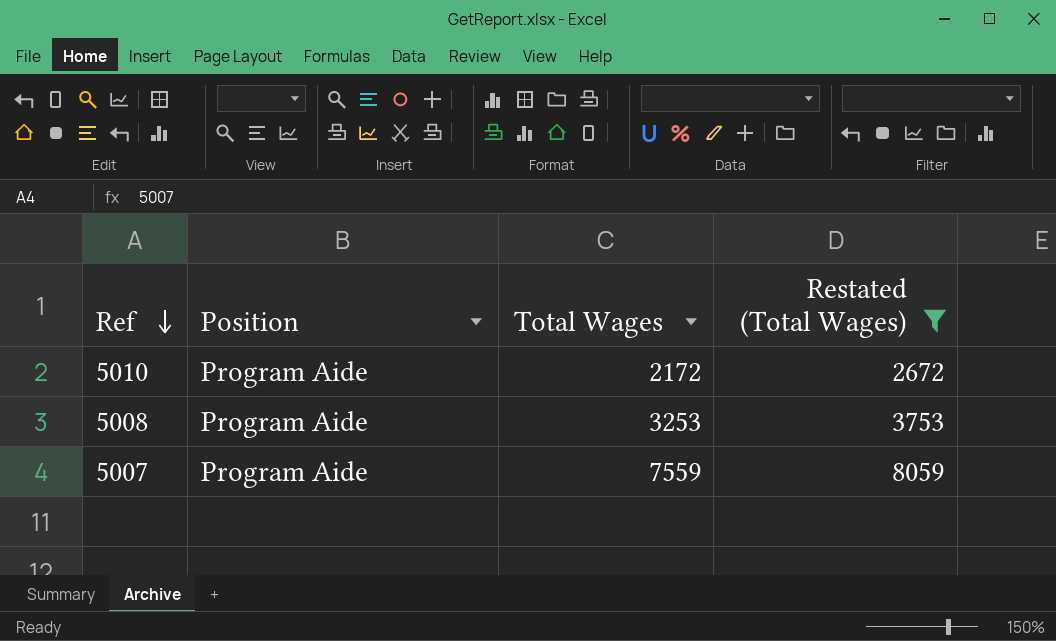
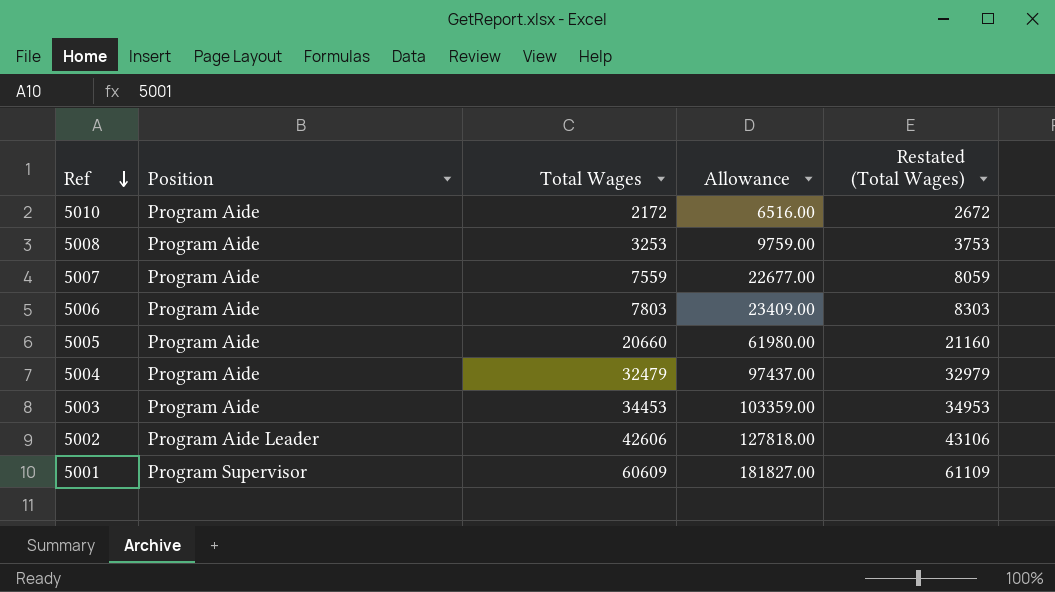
filter: Restated (Total Wages) <= 8059 -> none
column Allowance | formula: none -> [Total Wages] * 3

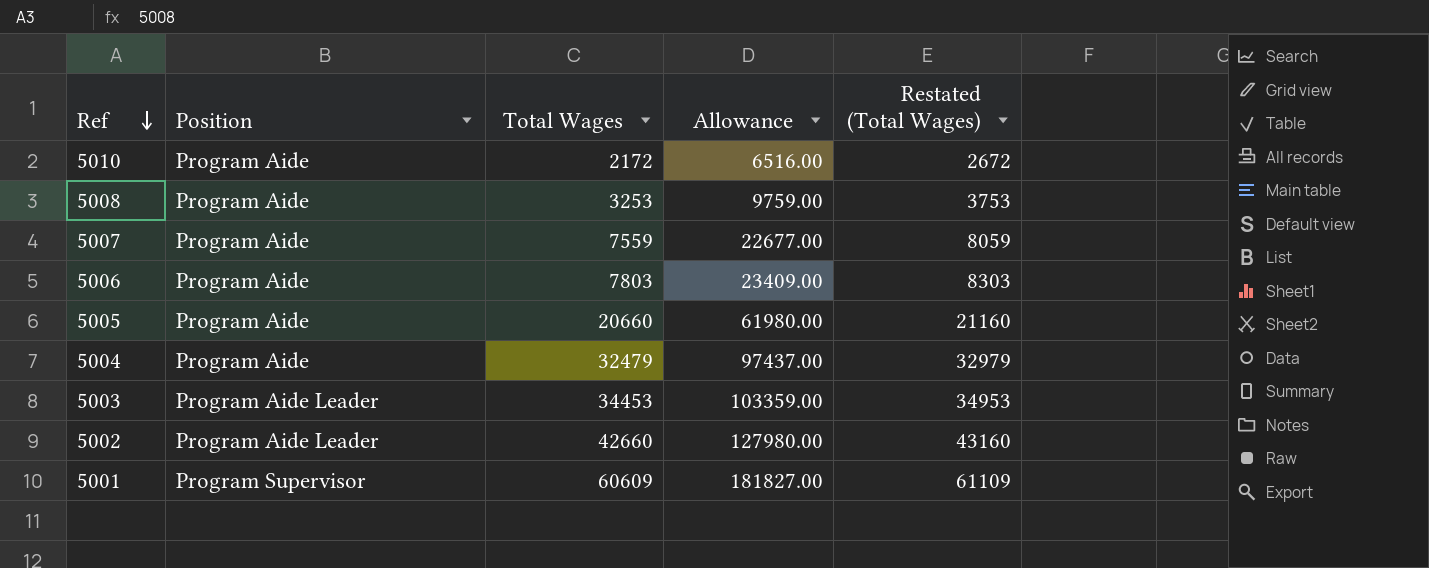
5003 | Position: Program Aide -> Program Aide Leader
5002 | Total Wages: 42606 -> 42660
5002 | Allowance: 127818.00 -> 127980.00
5002 | Restated (Total Wages): 43106 -> 43160

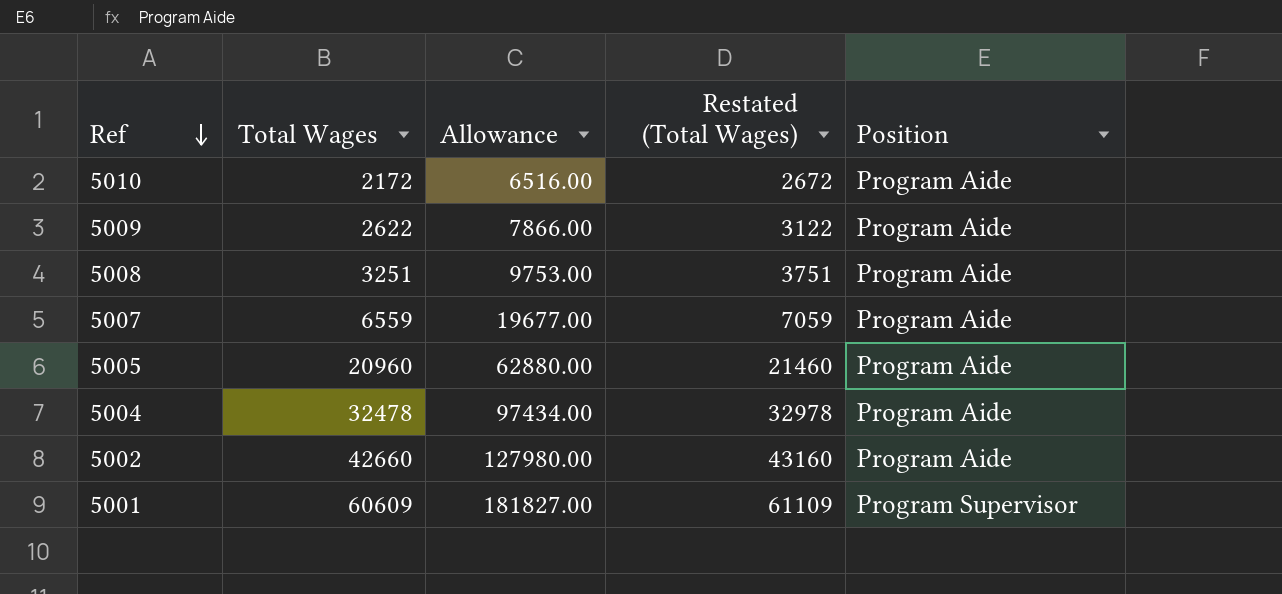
column Position | position: 2 -> 5
row 5006: Program Aide | 7803 | 23409.00 | 8303 -> none
row 5003: Program Aide Leader | 34453 | 103359.00 | 34953 -> none
row 5009: none -> 2622 | 7866.00 | 3122 | Program Aide
5008 | Total Wages: 3253 -> 3251
5008 | Allowance: 9759.00 -> 9753.00
5008 | Restated (Total Wages): 3753 -> 3751
5007 | Total Wages: 7559 -> 6559
5007 | Allowance: 22677.00 -> 19677.00
5007 | Restated (Total Wages): 8059 -> 7059
5005 | Total Wages: 20660 -> 20960
5005 | Allowance: 61980.00 -> 62880.00
5005 | Restated (Total Wages): 21160 -> 21460
5004 | Total Wages: 32479 -> 32478
5004 | Allowance: 97437.00 -> 97434.00
5004 | Restated (Total Wages): 32979 -> 32978
5002 | Position: Program Aide Leader -> Program Aide

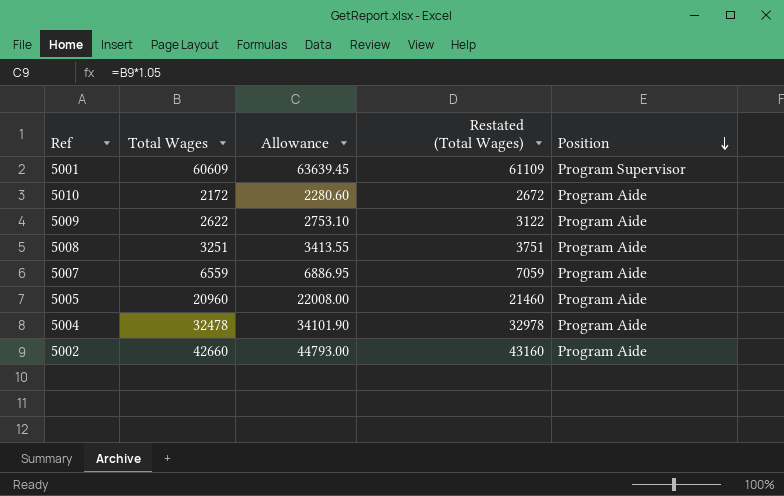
row order: Ref descending -> Position descending
column Allowance | formula: [Total Wages] * 3 -> [Total Wages] * 1.05

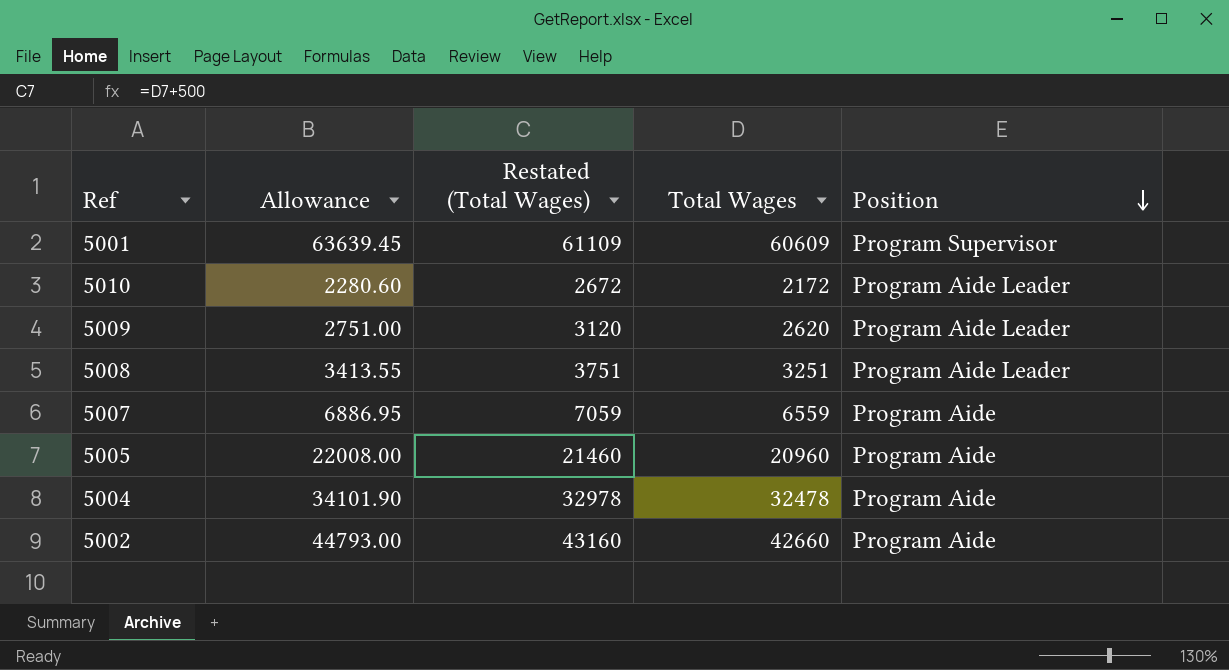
column Total Wages | position: 2 -> 4
5010 | Position: Program Aide -> Program Aide Leader
5009 | Allowance: 2753.10 -> 2751.00
5009 | Restated (Total Wages): 3122 -> 3120
5009 | Total Wages: 2622 -> 2620
5009 | Position: Program Aide -> Program Aide Leader
5008 | Position: Program Aide -> Program Aide Leader

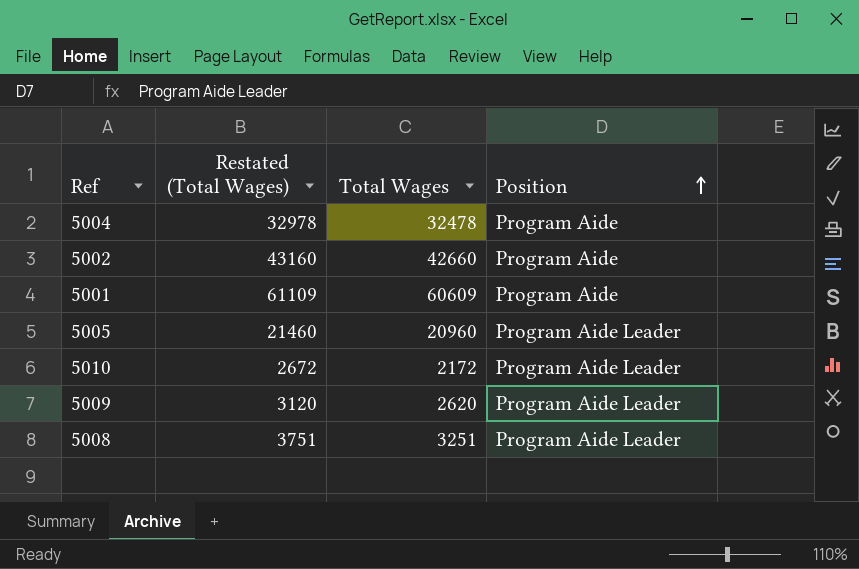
row order: Position descending -> Position ascending
column Allowance | formula: [Total Wages] * 1.05 -> none
row 5007: 6886.95 | 7059 | 6559 | Program Aide -> none
5001 | Position: Program Supervisor -> Program Aide
5005 | Position: Program Aide -> Program Aide Leader

